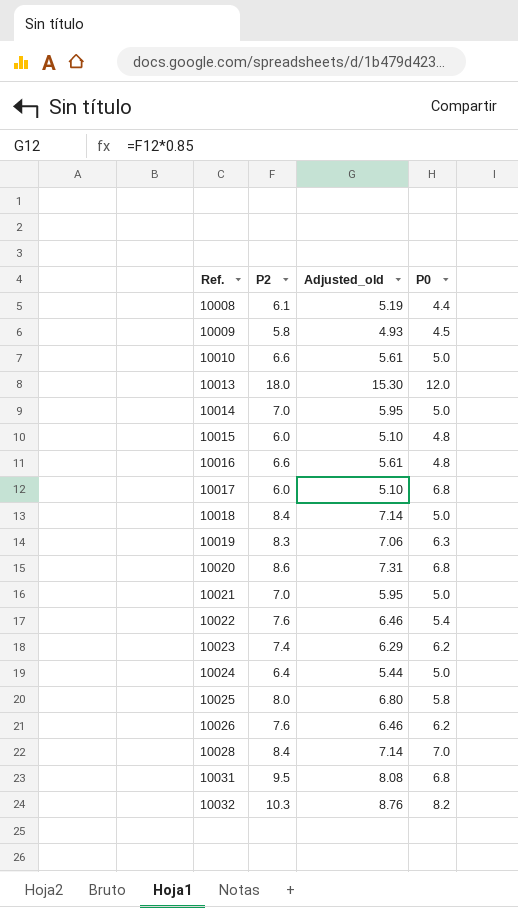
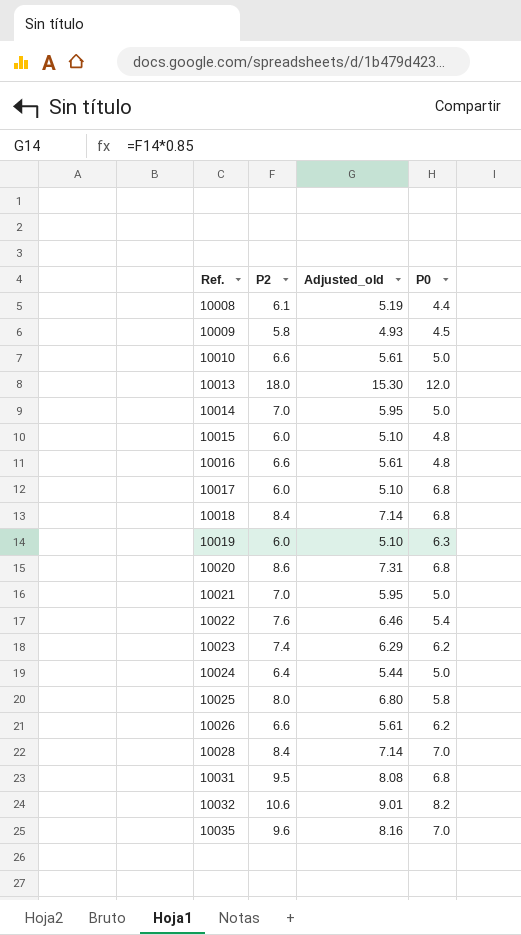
10018 | P0: 5.0 -> 6.8
10019 | P2: 8.3 -> 6.0
10019 | Adjusted_old: 7.06 -> 5.10
10026 | P2: 7.6 -> 6.6
10026 | Adjusted_old: 6.46 -> 5.61
10032 | P2: 10.3 -> 10.6
10032 | Adjusted_old: 8.76 -> 9.01
row 10035: none -> 9.6 | 8.16 | 7.0

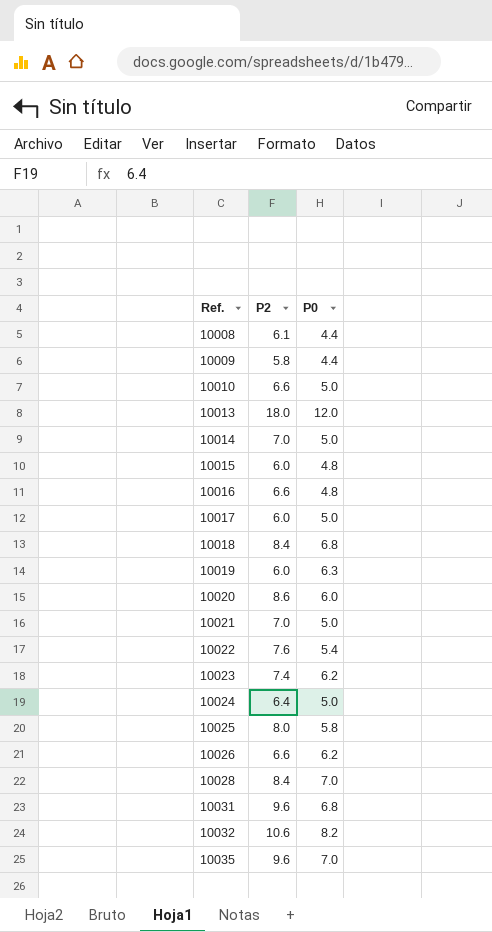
column Adjusted_old | formula: [P2] * 0.85 -> none
10009 | P0: 4.5 -> 4.4
10017 | P0: 6.8 -> 5.0
10020 | P0: 6.8 -> 6.0
10031 | P2: 9.5 -> 9.6

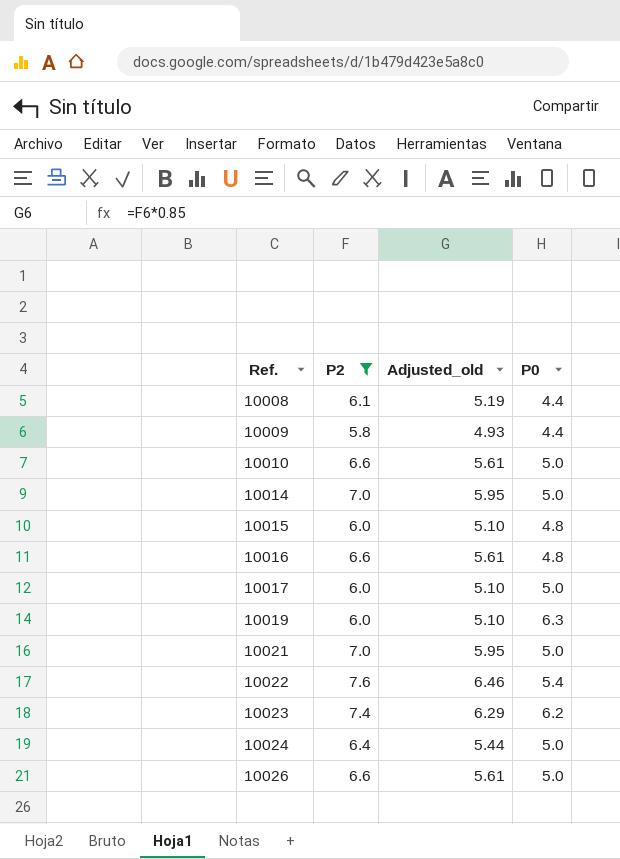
filter: none -> P2 <= 7.6
column Adjusted_old | formula: none -> [P2] * 0.85
10026 | P0: 6.2 -> 5.0

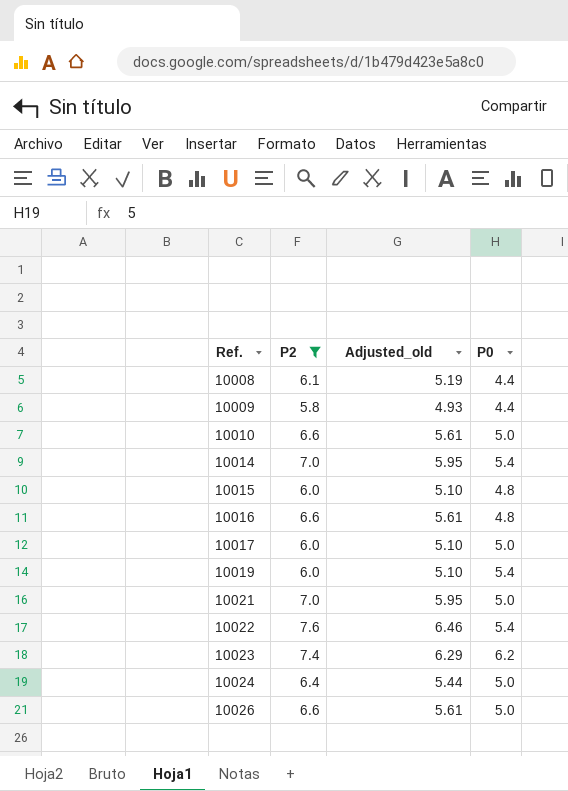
10014 | P0: 5.0 -> 5.4
10019 | P0: 6.3 -> 5.4

